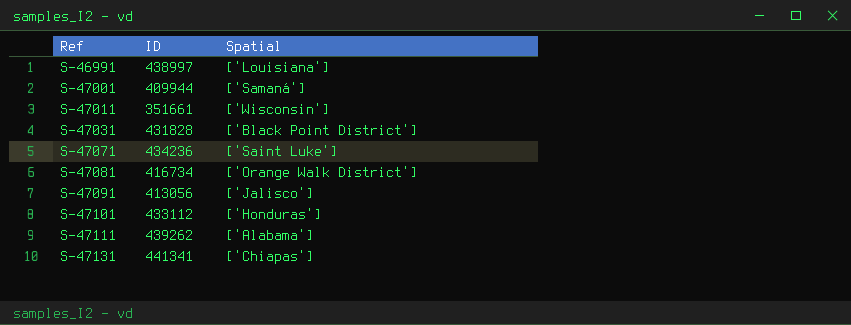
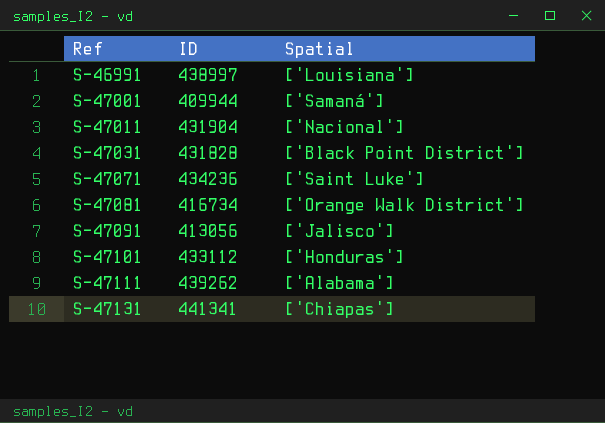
S-47011 | ID: 351661 -> 431904
S-47011 | Spatial: ['Wisconsin'] -> ['Nacional']

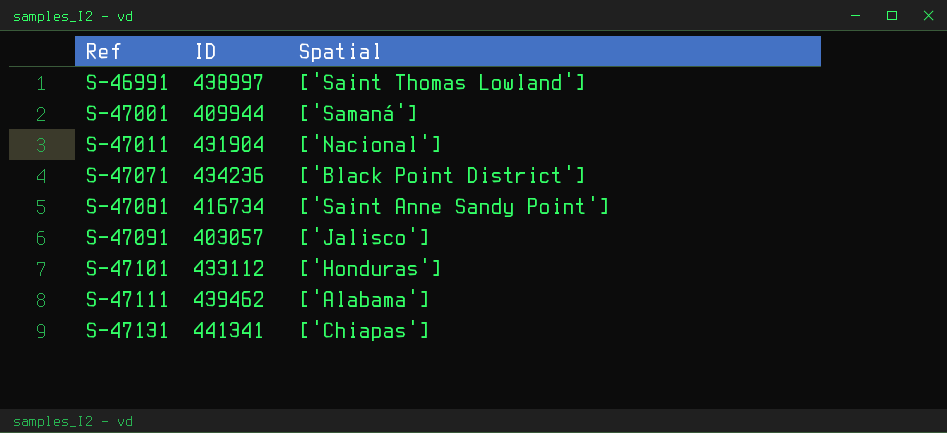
row S-47031: 431828 | ['Black Point District'] -> none
S-46991 | Spatial: ['Louisiana'] -> ['Saint Thomas Lowland']
S-47071 | Spatial: ['Saint Luke'] -> ['Black Point District']
S-47081 | Spatial: ['Orange Walk District'] -> ['Saint Anne Sandy Point']
S-47091 | ID: 413056 -> 403057
S-47111 | ID: 439262 -> 439462

